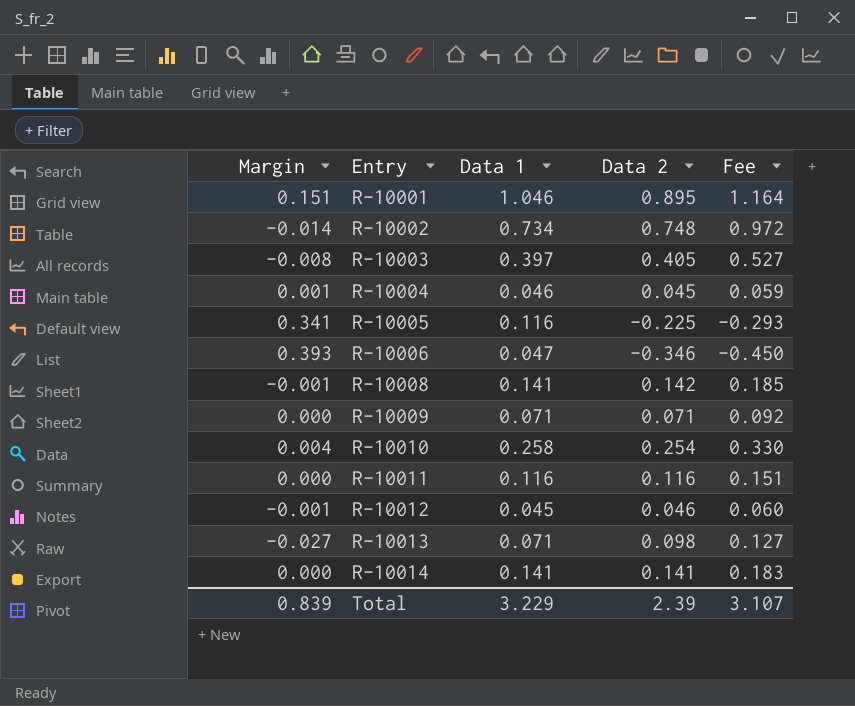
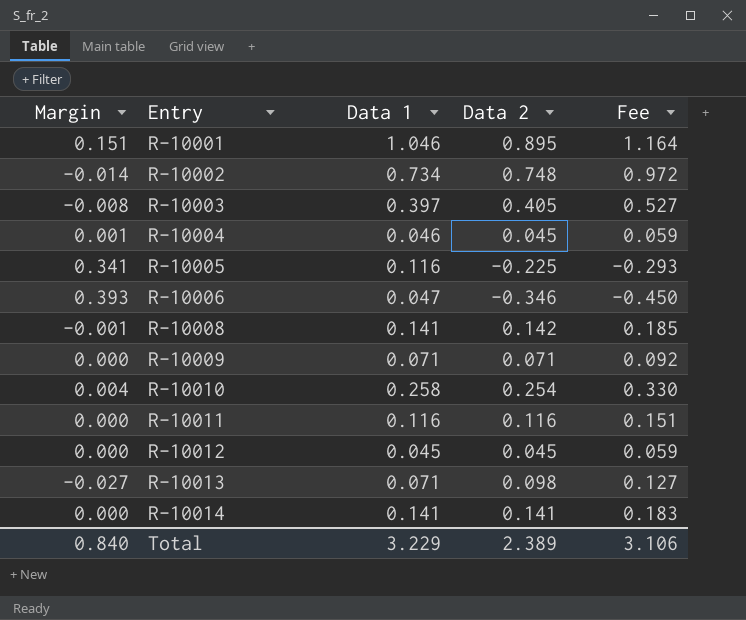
R-10012 | Margin: -0.001 -> 0.000
R-10012 | Data 2: 0.046 -> 0.045
R-10012 | Fee: 0.060 -> 0.059
Total | Margin: 0.839 -> 0.840
Total | Data 2: 2.39 -> 2.389
Total | Fee: 3.107 -> 3.106

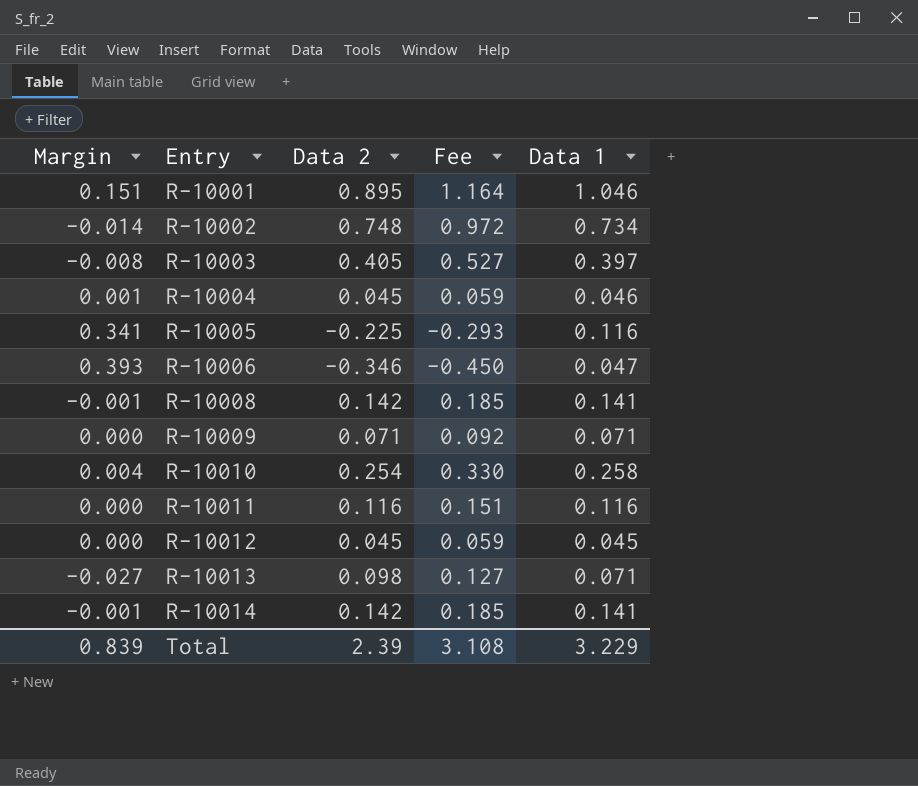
column Data 1 | position: 3 -> 5
R-10014 | Margin: 0.000 -> -0.001
R-10014 | Data 2: 0.141 -> 0.142
R-10014 | Fee: 0.183 -> 0.185
Total | Margin: 0.840 -> 0.839
Total | Data 2: 2.389 -> 2.39
Total | Fee: 3.106 -> 3.108

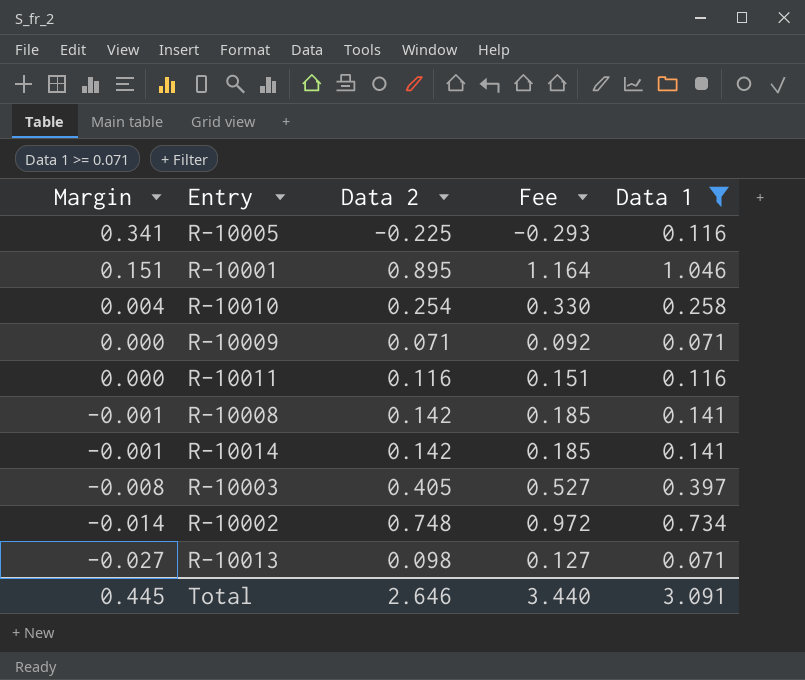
filter: none -> Data 1 >= 0.071
row order: Entry ascending -> Margin descending
Total | Margin: 0.839 -> 0.445
Total | Data 2: 2.39 -> 2.646
Total | Fee: 3.108 -> 3.440
Total | Data 1: 3.229 -> 3.091

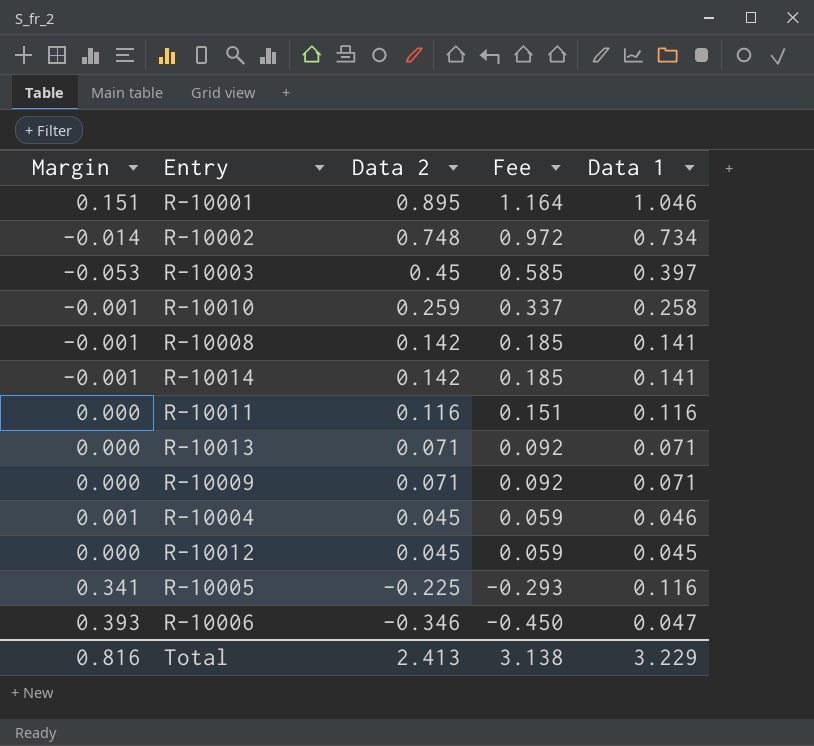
filter: Data 1 >= 0.071 -> none
row order: Margin descending -> Data 2 descending
R-10003 | Margin: -0.008 -> -0.053
R-10003 | Data 2: 0.405 -> 0.45
R-10003 | Fee: 0.527 -> 0.585
R-10010 | Margin: 0.004 -> -0.001
R-10010 | Data 2: 0.254 -> 0.259
R-10010 | Fee: 0.330 -> 0.337
R-10013 | Margin: -0.027 -> 0.000
R-10013 | Data 2: 0.098 -> 0.071
R-10013 | Fee: 0.127 -> 0.092
Total | Margin: 0.445 -> 0.816
Total | Data 2: 2.646 -> 2.413
Total | Fee: 3.440 -> 3.138
Total | Data 1: 3.091 -> 3.229

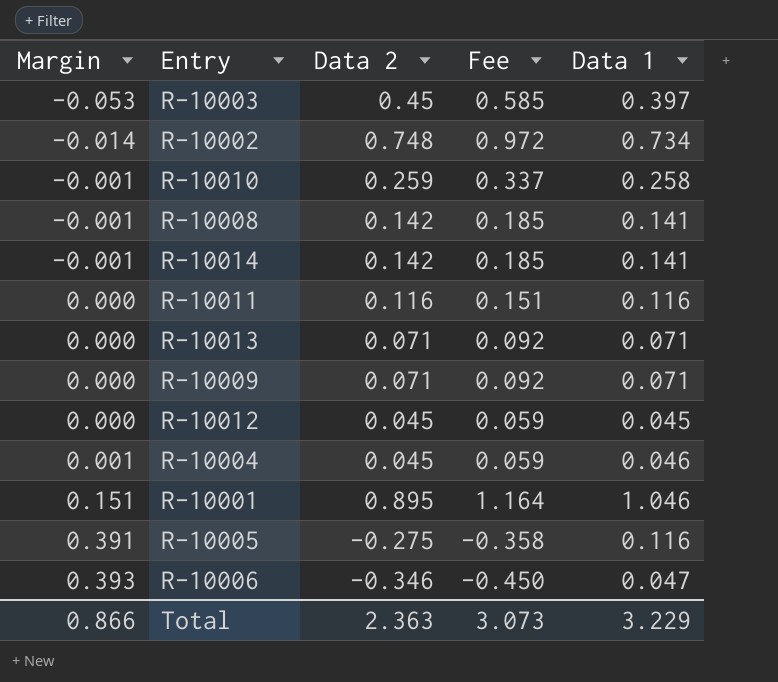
row order: Data 2 descending -> Margin ascending
R-10005 | Margin: 0.341 -> 0.391
R-10005 | Data 2: -0.225 -> -0.275
R-10005 | Fee: -0.293 -> -0.358
Total | Margin: 0.816 -> 0.866
Total | Data 2: 2.413 -> 2.363
Total | Fee: 3.138 -> 3.073

